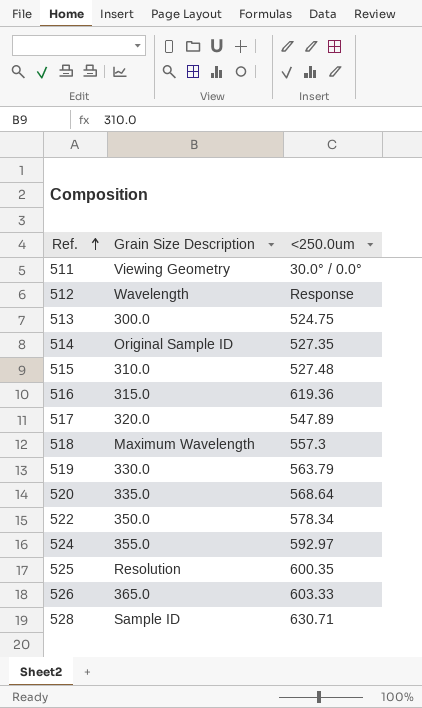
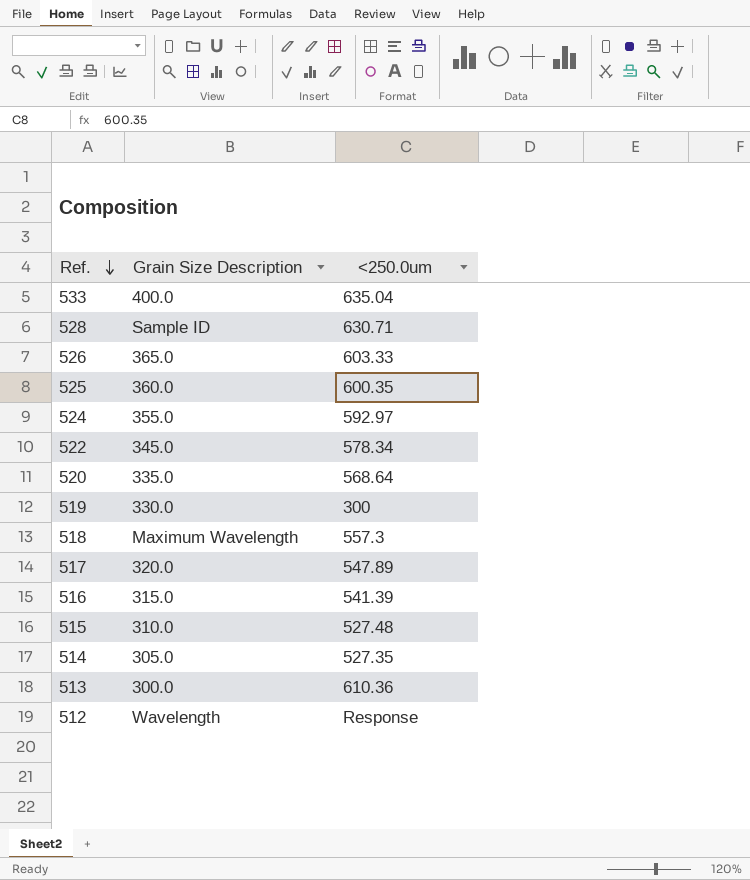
row order: Ref. ascending -> Ref. descending
row 511: Viewing Geometry | 30.0° / 0.0° -> none
row 533: none -> 400.0 | 635.04
525 | Grain Size Description: Resolution -> 360.0
522 | Grain Size Description: 350.0 -> 345.0
519 | <250.0um: 563.79 -> 300
516 | <250.0um: 619.36 -> 541.39
514 | Grain Size Description: Original Sample ID -> 305.0
513 | <250.0um: 524.75 -> 610.36

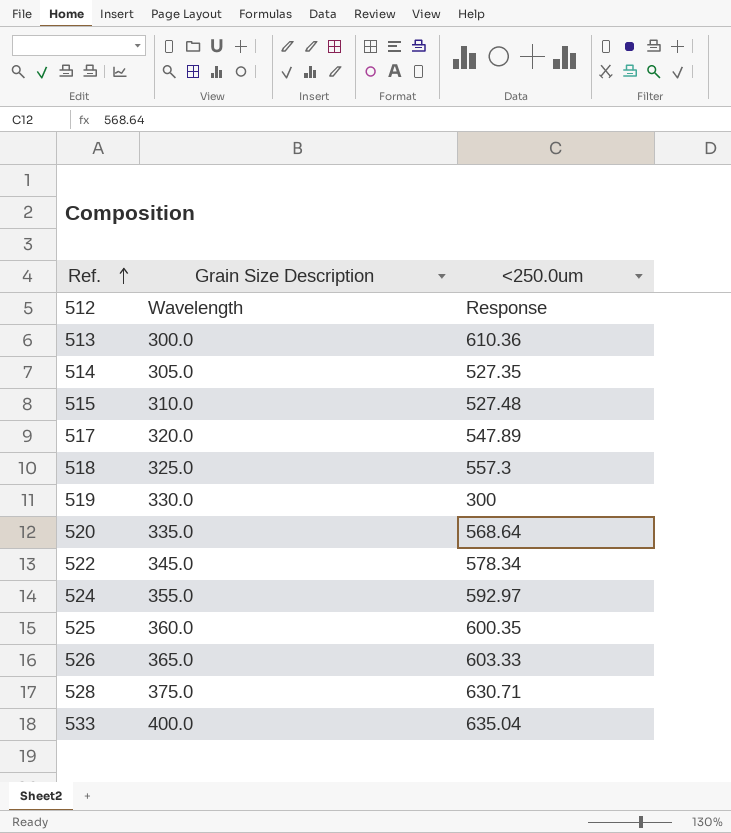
row order: Ref. descending -> Ref. ascending
row 516: 315.0 | 541.39 -> none
518 | Grain Size Description: Maximum Wavelength -> 325.0
528 | Grain Size Description: Sample ID -> 375.0

